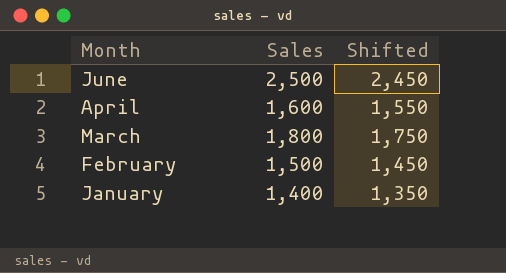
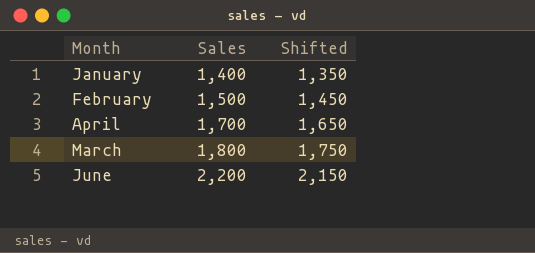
row order: Month descending -> Sales ascending
April | Sales: 1,600 -> 1,700
April | Shifted: 1,550 -> 1,650
June | Sales: 2,500 -> 2,200
June | Shifted: 2,450 -> 2,150

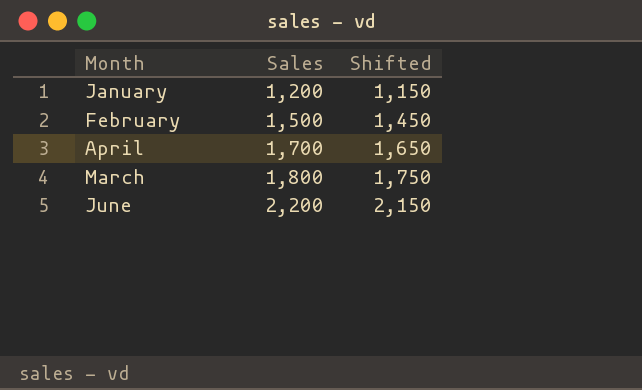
January | Sales: 1,400 -> 1,200
January | Shifted: 1,350 -> 1,150

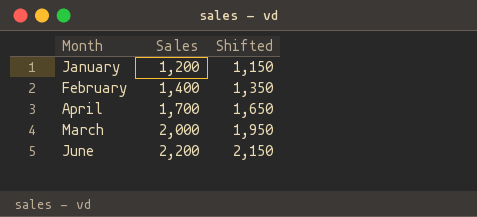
February | Sales: 1,500 -> 1,400
February | Shifted: 1,450 -> 1,350
March | Sales: 1,800 -> 2,000
March | Shifted: 1,750 -> 1,950

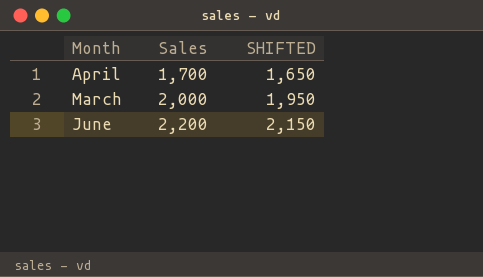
column name: Shifted -> SHIFTED
row January: 1,200 | 1,150 -> none
row February: 1,400 | 1,350 -> none

